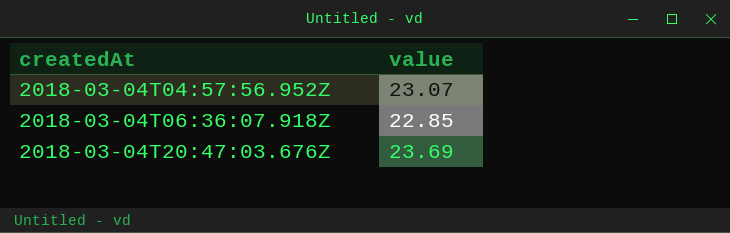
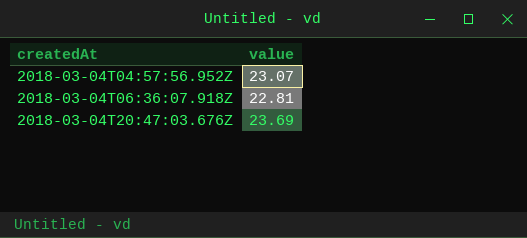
2018-03-04T06:36:07.918Z | value: 22.85 -> 22.81

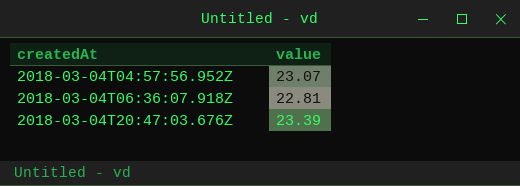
2018-03-04T20:47:03.676Z | value: 23.69 -> 23.39

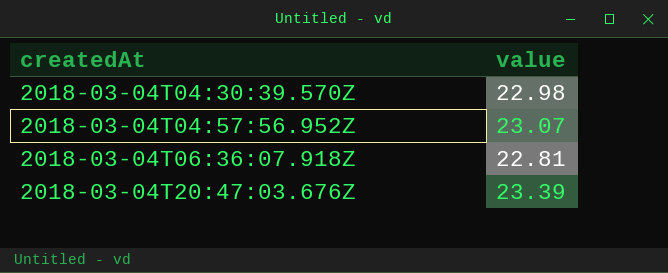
row 2018-03-04T04:30:39.570Z: none -> 22.98

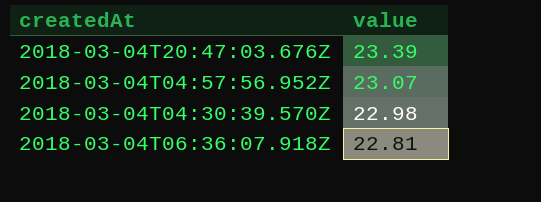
row order: createdAt ascending -> value descending

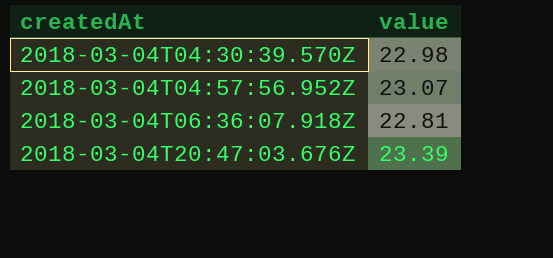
row order: value descending -> createdAt ascending

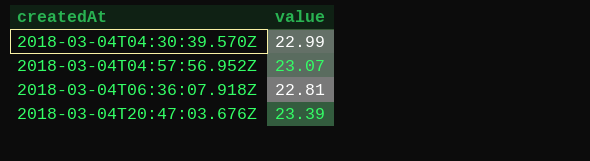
2018-03-04T04:30:39.570Z | value: 22.98 -> 22.99

